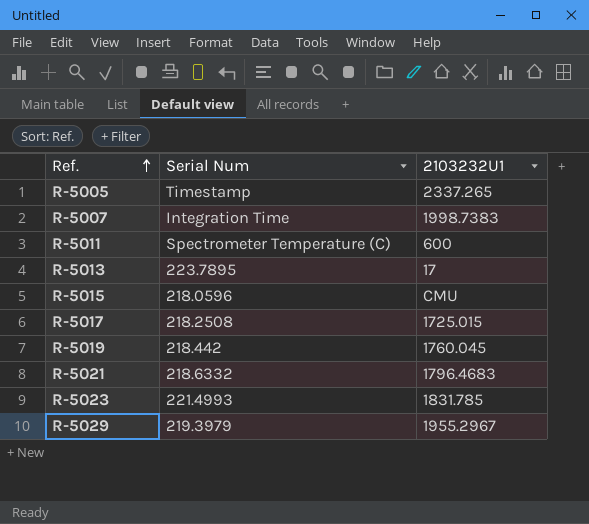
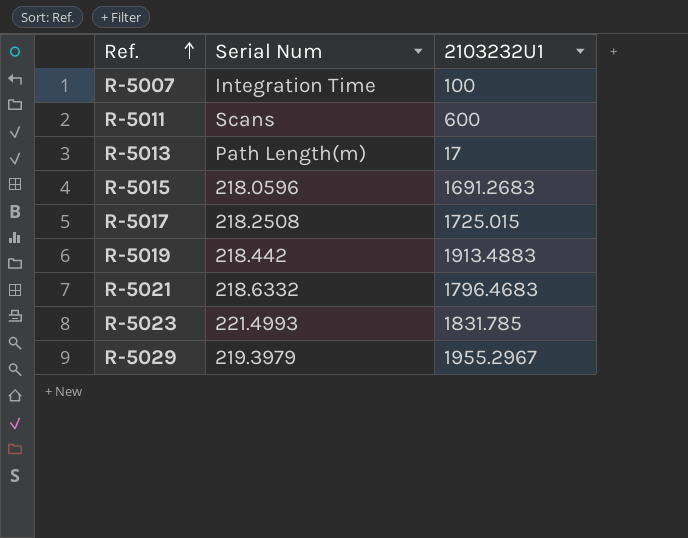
row R-5005: Timestamp | 2337.265 -> none
R-5007 | 2103232U1: 1998.7383 -> 100
R-5011 | Serial Num: Spectrometer Temperature (C) -> Scans
R-5013 | Serial Num: 223.7895 -> Path Length(m)
R-5015 | 2103232U1: CMU -> 1691.2683
R-5019 | 2103232U1: 1760.045 -> 1913.4883

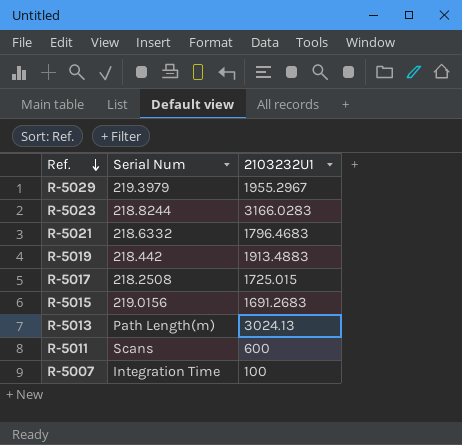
row order: Ref. ascending -> Ref. descending
R-5023 | Serial Num: 221.4993 -> 218.8244
R-5023 | 2103232U1: 1831.785 -> 3166.0283
R-5015 | Serial Num: 218.0596 -> 219.0156
R-5013 | 2103232U1: 17 -> 3024.13

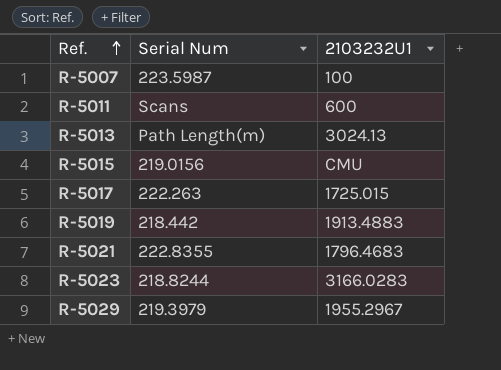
row order: Ref. descending -> Ref. ascending
R-5007 | Serial Num: Integration Time -> 223.5987
R-5015 | 2103232U1: 1691.2683 -> CMU
R-5017 | Serial Num: 218.2508 -> 222.263
R-5021 | Serial Num: 218.6332 -> 222.8355

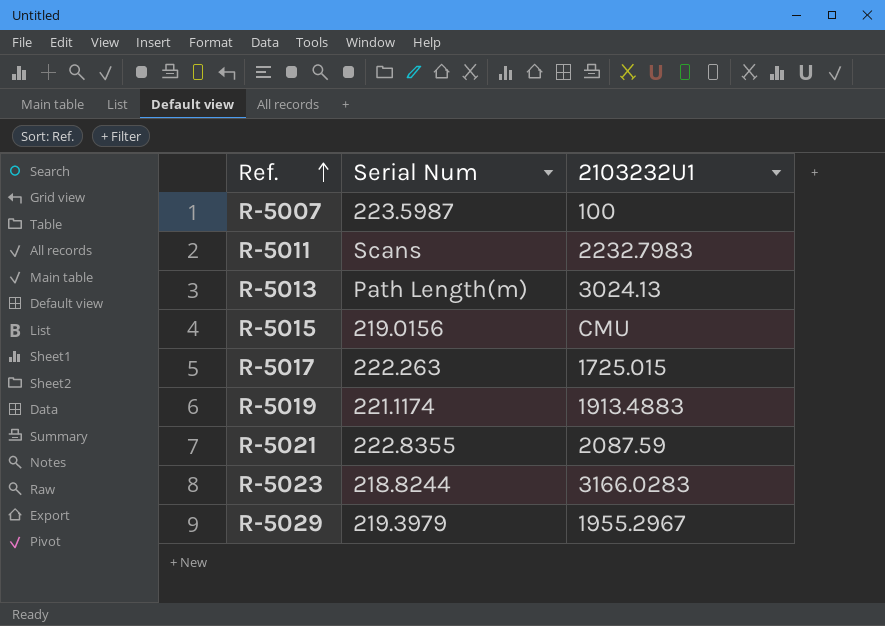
R-5011 | 2103232U1: 600 -> 2232.7983
R-5019 | Serial Num: 218.442 -> 221.1174
R-5021 | 2103232U1: 1796.4683 -> 2087.59

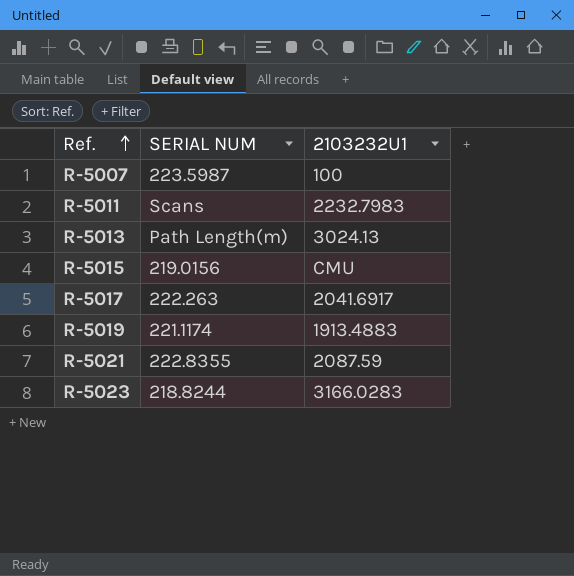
column name: Serial Num -> SERIAL NUM
row R-5029: 219.3979 | 1955.2967 -> none
R-5017 | 2103232U1: 1725.015 -> 2041.6917

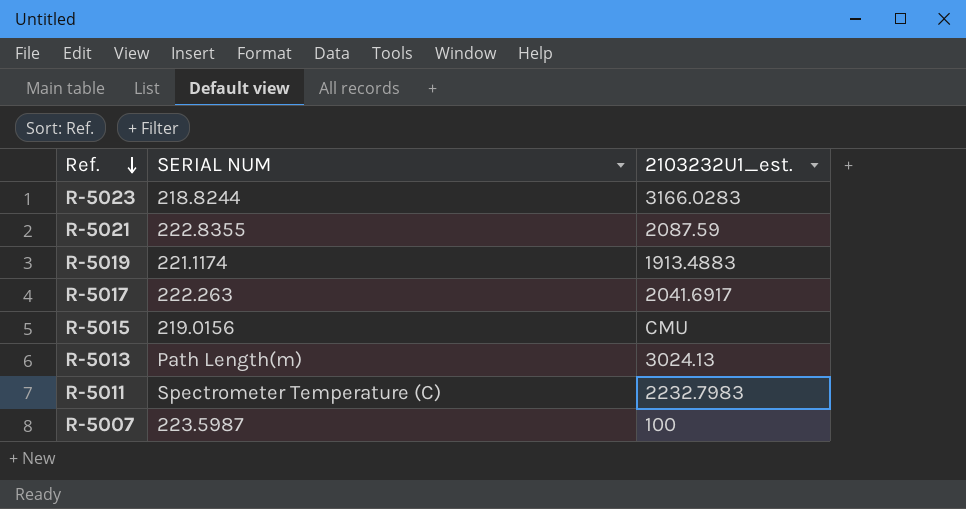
row order: Ref. ascending -> Ref. descending
column name: 2103232U1 -> 2103232U1_est.
R-5011 | SERIAL NUM: Scans -> Spectrometer Temperature (C)

